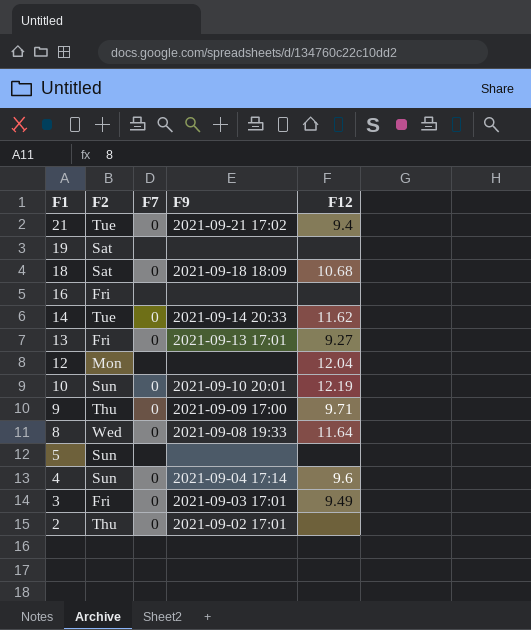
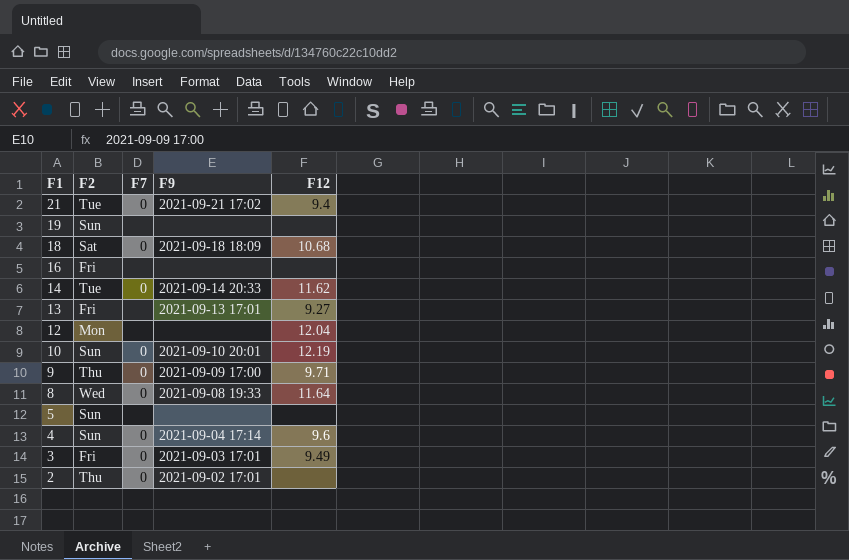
19 | F2: Sat -> Sun
13 | F7: 0 -> none

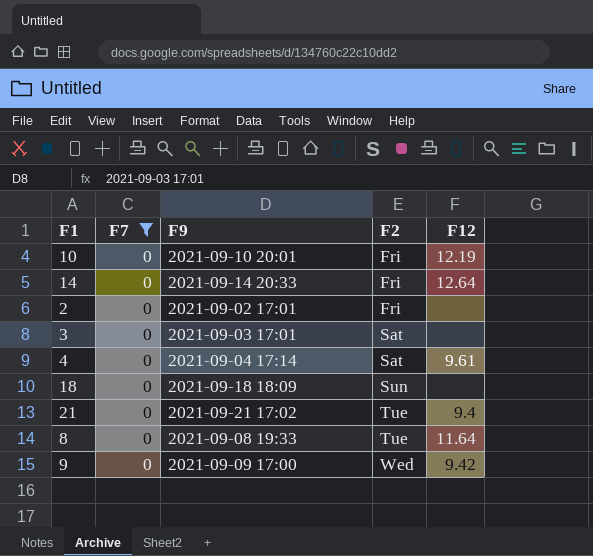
filter: none -> F7 = 0
row order: F1 descending -> F2 ascending
column F2 | position: 2 -> 4
10 | F2: Sun -> Fri
14 | F2: Tue -> Fri
14 | F12: 11.62 -> 12.64
2 | F2: Thu -> Fri
3 | F2: Fri -> Sat
3 | F12: 9.49 -> none
4 | F2: Sun -> Sat
4 | F12: 9.6 -> 9.61
18 | F2: Sat -> Sun
18 | F12: 10.68 -> none
8 | F2: Wed -> Tue
9 | F2: Thu -> Wed
9 | F12: 9.71 -> 9.42

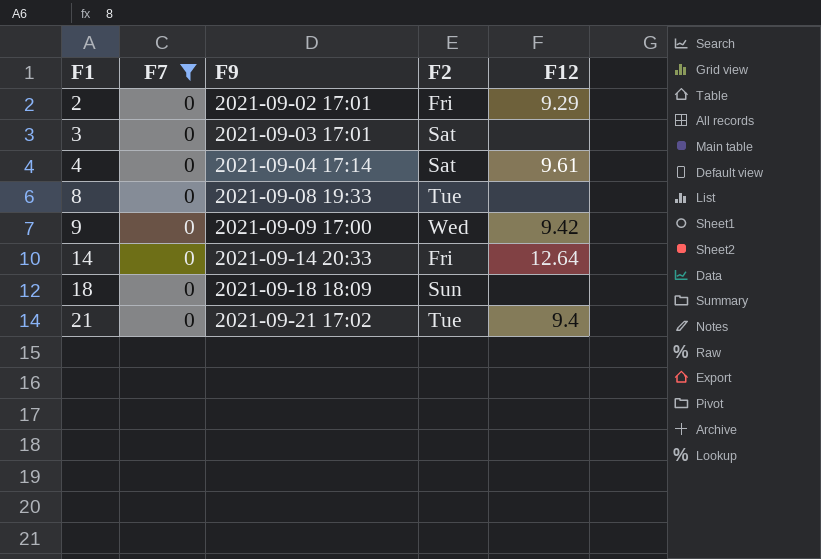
row order: F2 ascending -> F1 ascending
row 10: 0 | 2021-09-10 20:01 | Fri | 12.19 -> none
2 | F12: none -> 9.29
8 | F12: 11.64 -> none

